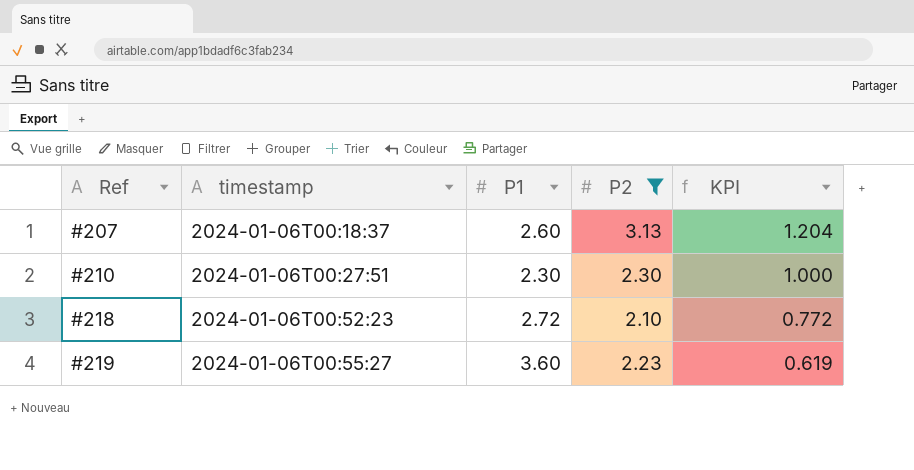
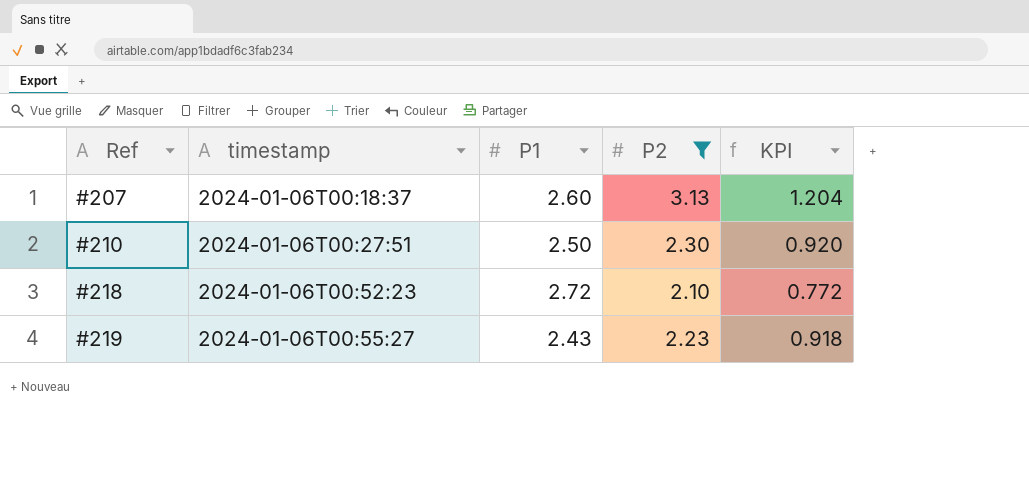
#210 | P1: 2.30 -> 2.50
#210 | KPI: 1.000 -> 0.920
#219 | P1: 3.60 -> 2.43
#219 | KPI: 0.619 -> 0.918

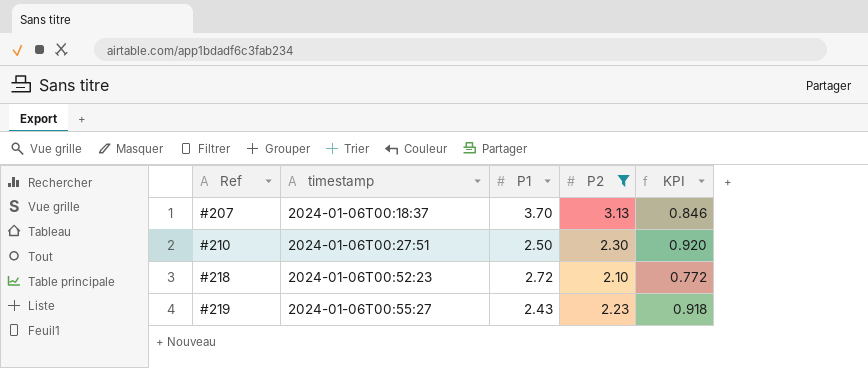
#207 | P1: 2.60 -> 3.70
#207 | KPI: 1.204 -> 0.846

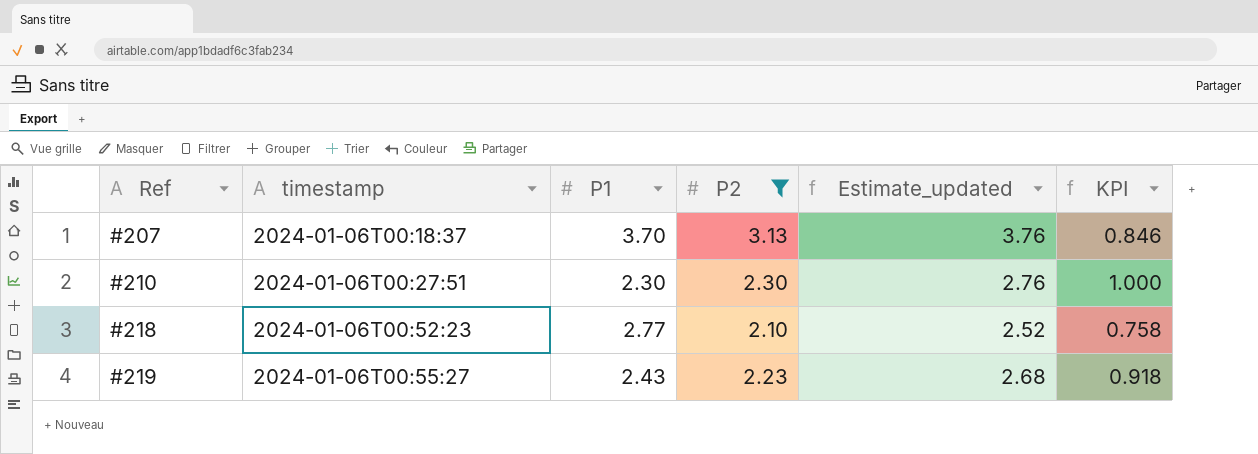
column Estimate_updated | formula: none -> [P2] * 1.2
#210 | P1: 2.50 -> 2.30
#210 | KPI: 0.920 -> 1.000
#218 | P1: 2.72 -> 2.77
#218 | KPI: 0.772 -> 0.758

